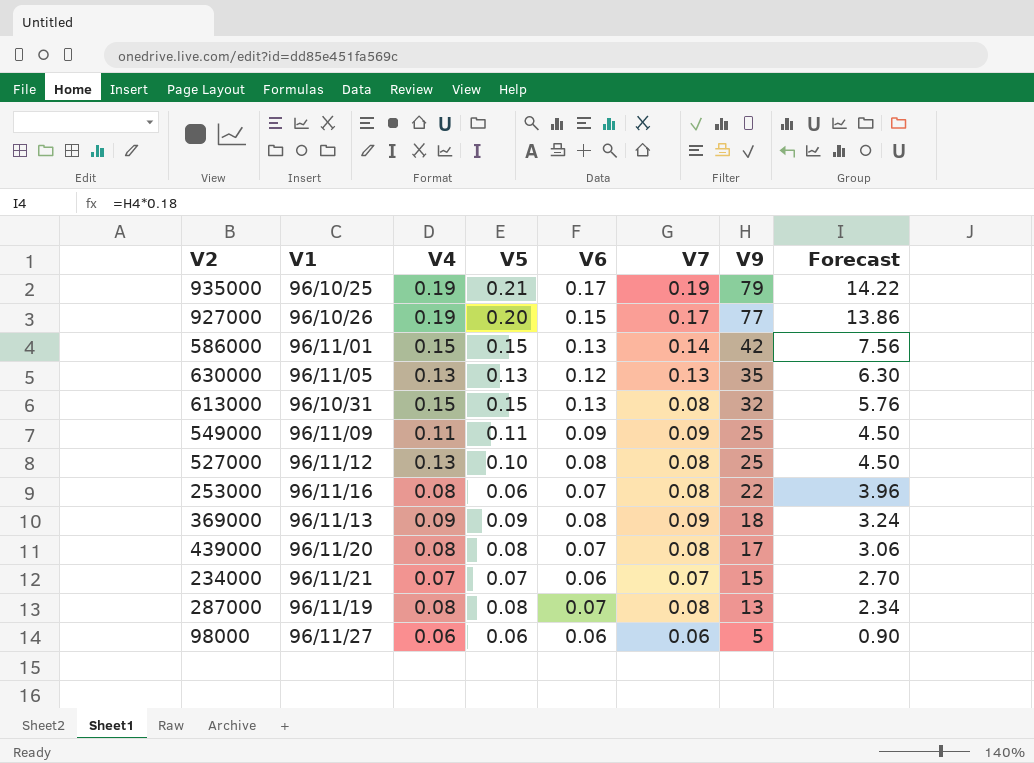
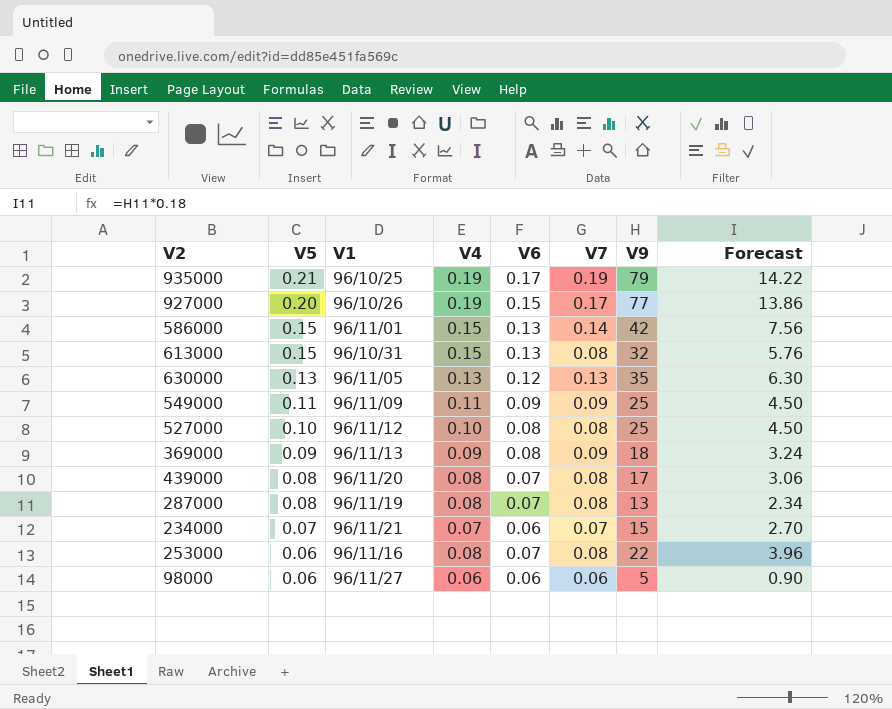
row order: V9 descending -> V5 descending
column V5 | position: 4 -> 2
527000 | V4: 0.13 -> 0.10

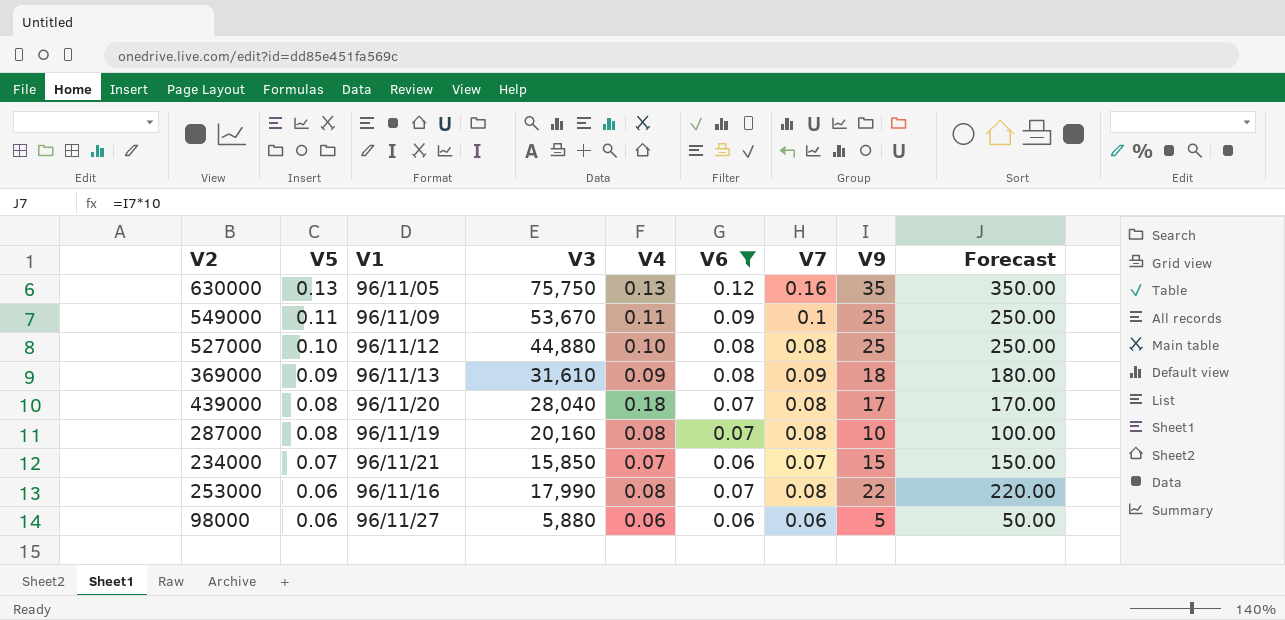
filter: none -> V6 <= 0.12
column V3 | position: none -> 4
column Forecast | formula: [V9] * 0.18 -> [V9] * 10
630000 | V7: 0.13 -> 0.16
549000 | V7: 0.09 -> 0.1
439000 | V4: 0.08 -> 0.18
287000 | V9: 13 -> 10

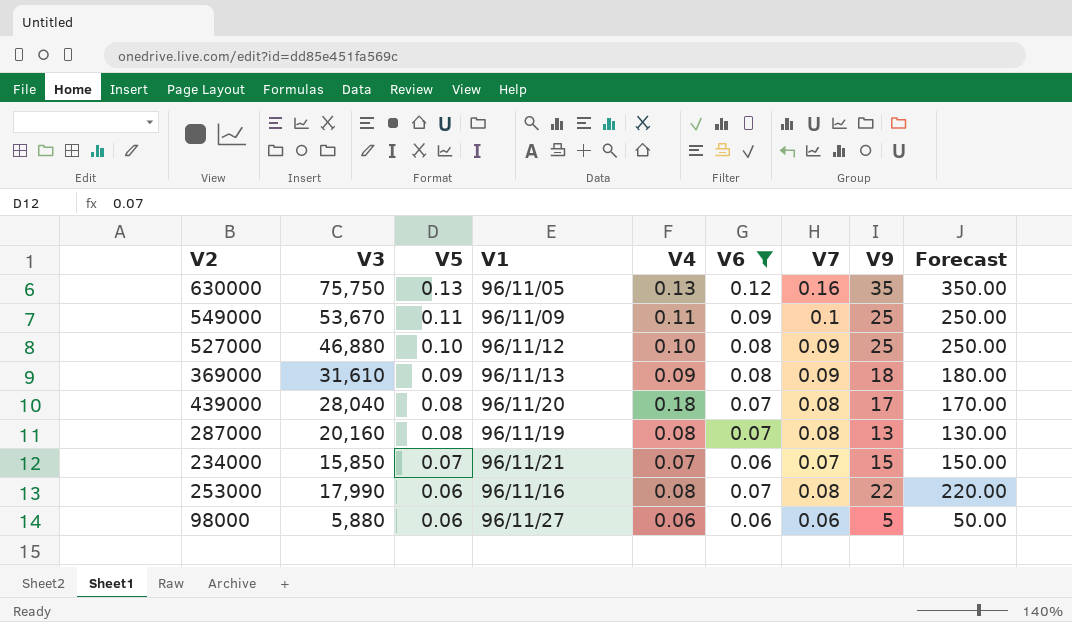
column V3 | position: 4 -> 2
527000 | V3: 44,880 -> 46,880
527000 | V7: 0.08 -> 0.09
287000 | V9: 10 -> 13
287000 | Forecast: 100.00 -> 130.00

